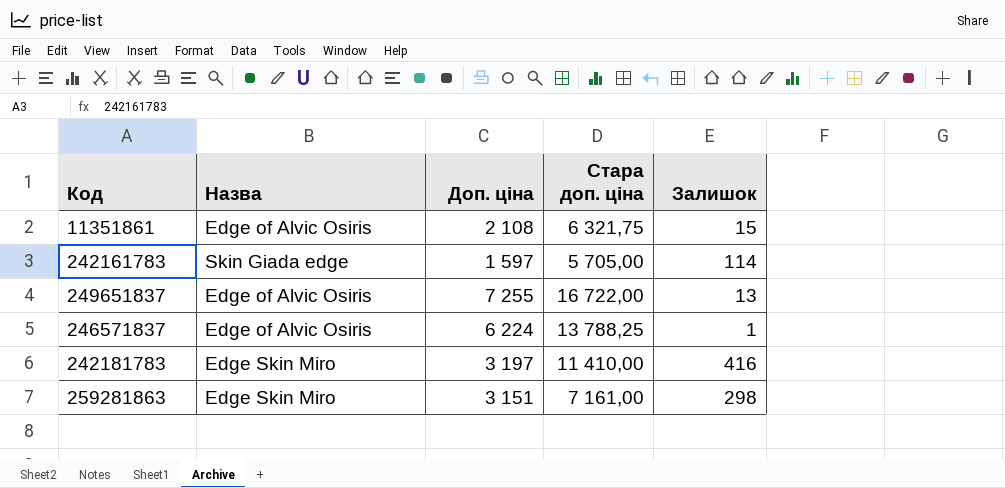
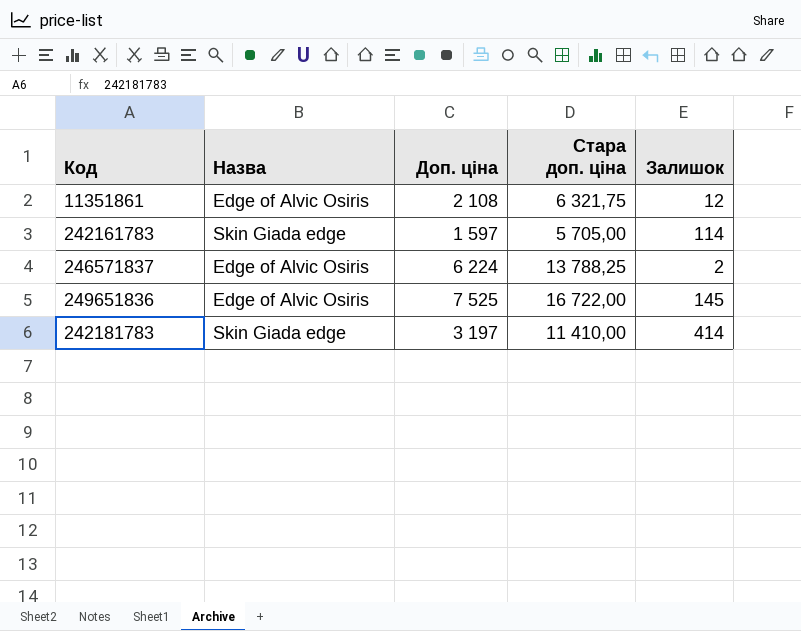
row 249651837: Edge of Alvic Osiris | 7 255 | 16 722,00 | 13 -> none
row 259281863: Edge Skin Miro | 3 151 | 7 161,00 | 298 -> none
11351861 | Залишок: 15 -> 12
246571837 | Залишок: 1 -> 2
row 249651836: none -> Edge of Alvic Osiris | 7 525 | 16 722,00 | 145
242181783 | Назва: Edge Skin Miro -> Skin Giada edge
242181783 | Залишок: 416 -> 414

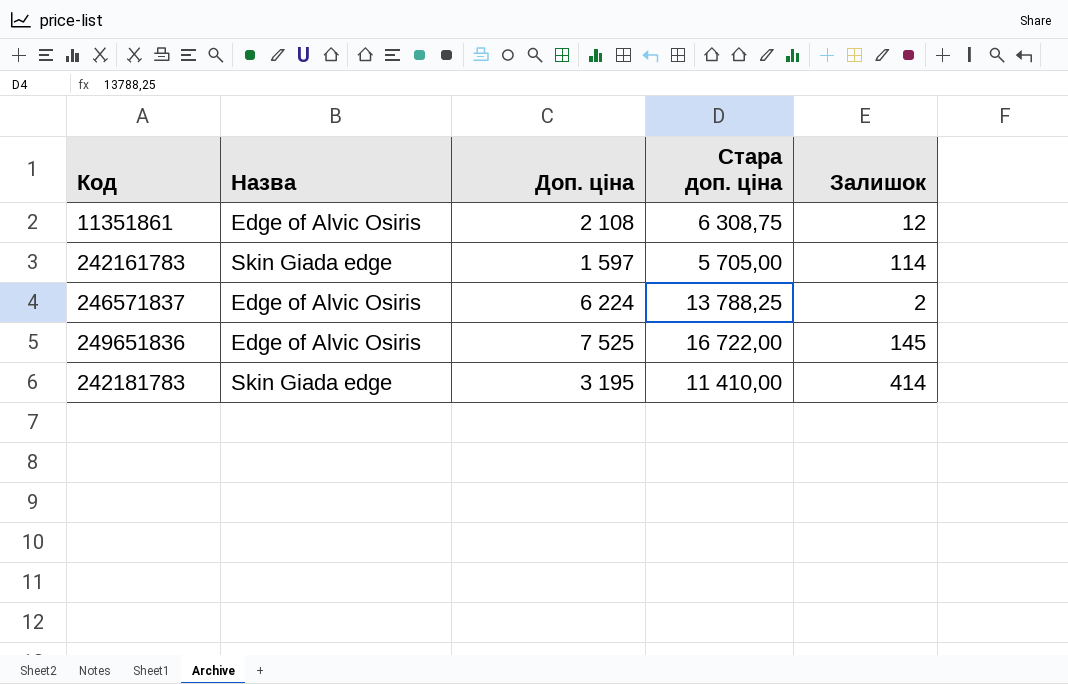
11351861 | Стара доп. ціна: 6 321,75 -> 6 308,75
242181783 | Доп. ціна: 3 197 -> 3 195

